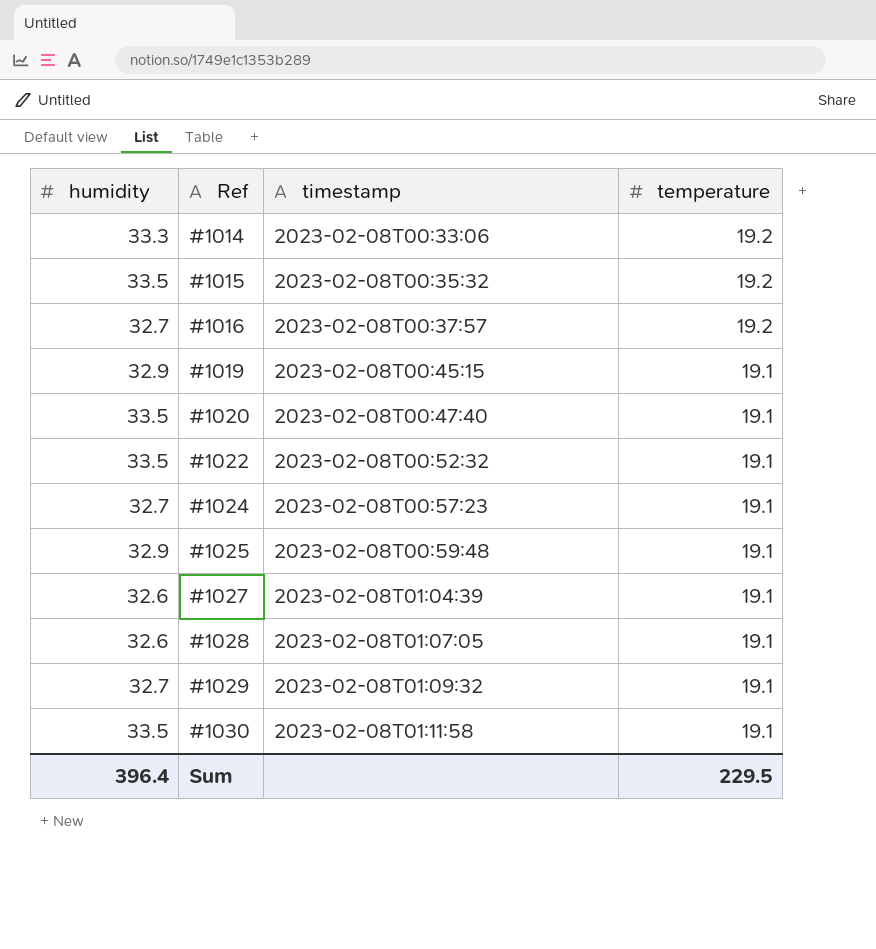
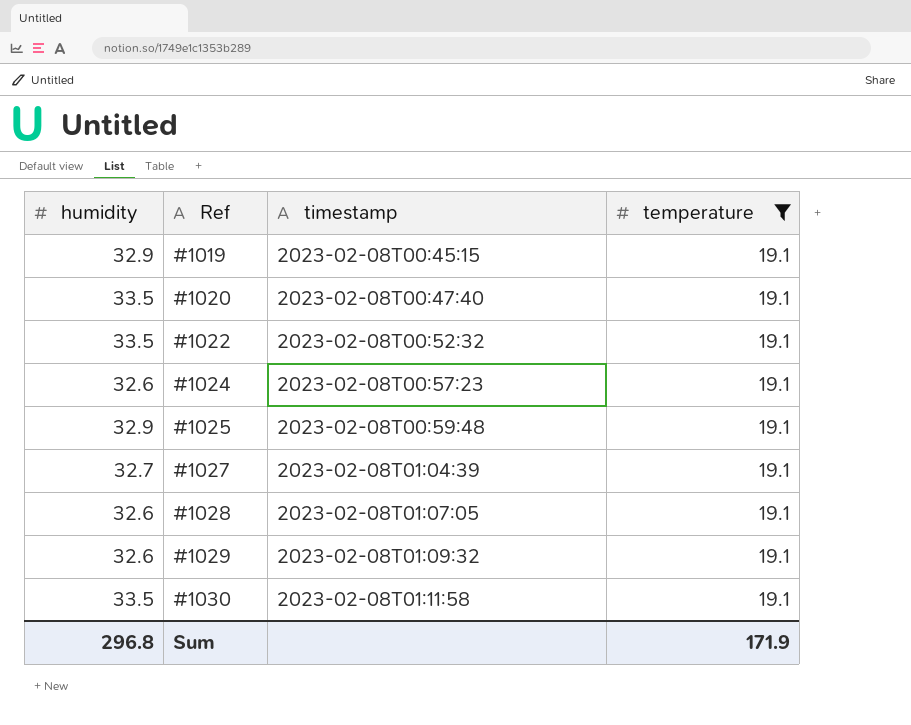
filter: none -> temperature = 19.1
#1024 | humidity: 32.7 -> 32.6
#1027 | humidity: 32.6 -> 32.7
#1029 | humidity: 32.7 -> 32.6
Sum | humidity: 396.4 -> 296.8
Sum | temperature: 229.5 -> 171.9

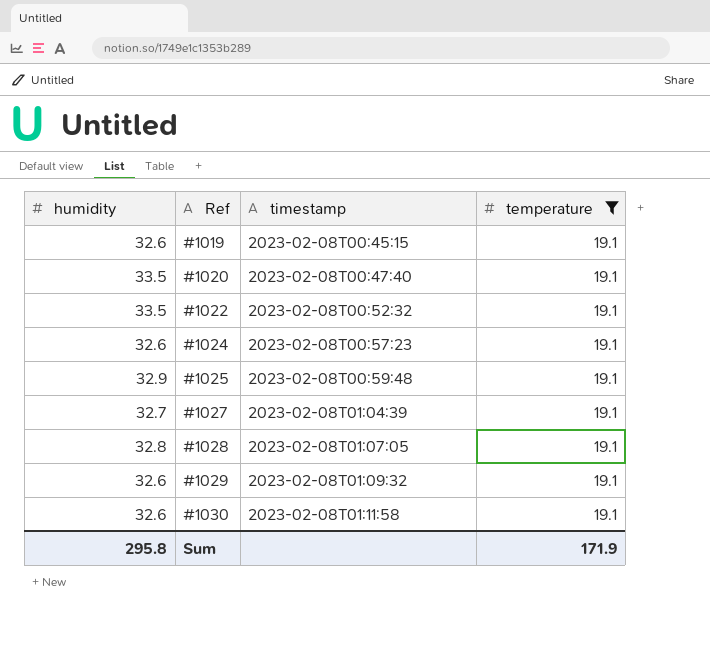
#1019 | humidity: 32.9 -> 32.6
#1028 | humidity: 32.6 -> 32.8
#1030 | humidity: 33.5 -> 32.6
Sum | humidity: 296.8 -> 295.8

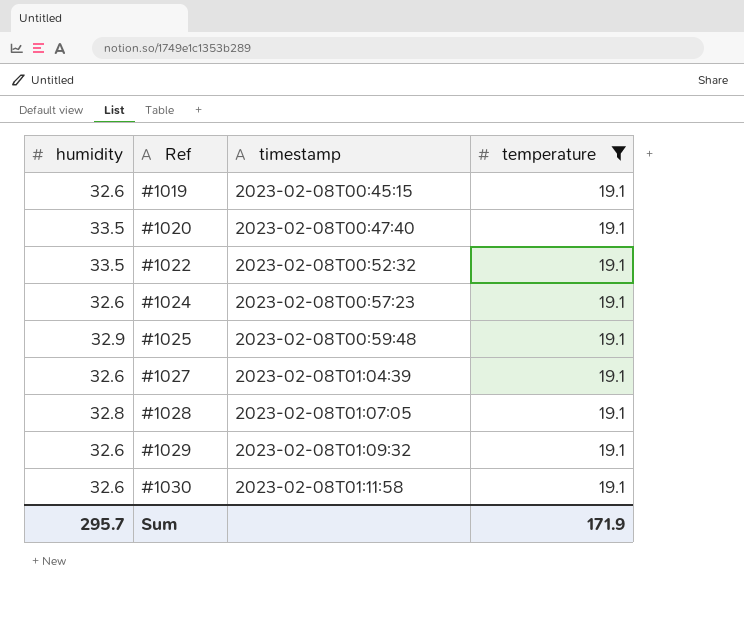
#1027 | humidity: 32.7 -> 32.6
Sum | humidity: 295.8 -> 295.7

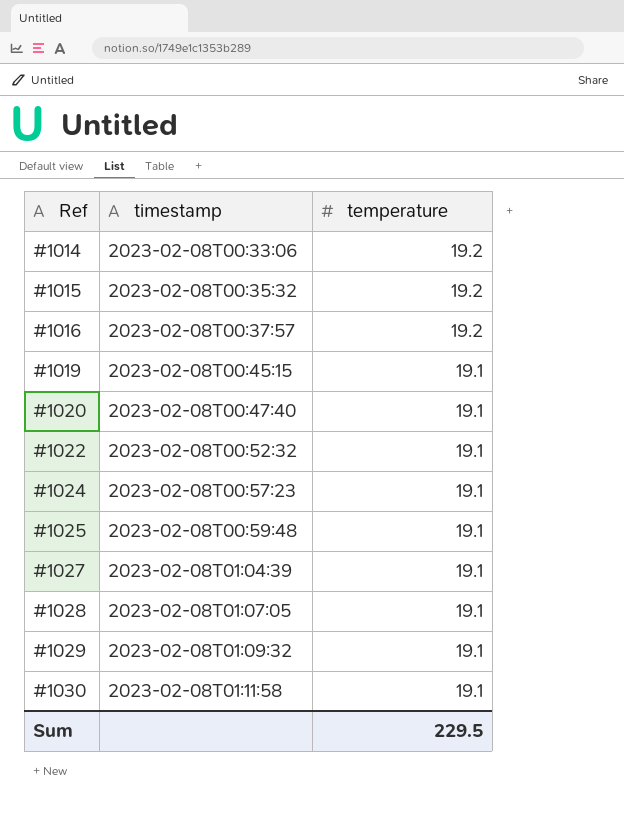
filter: temperature = 19.1 -> none
column humidity | position: 1 -> none
Sum | temperature: 171.9 -> 229.5

